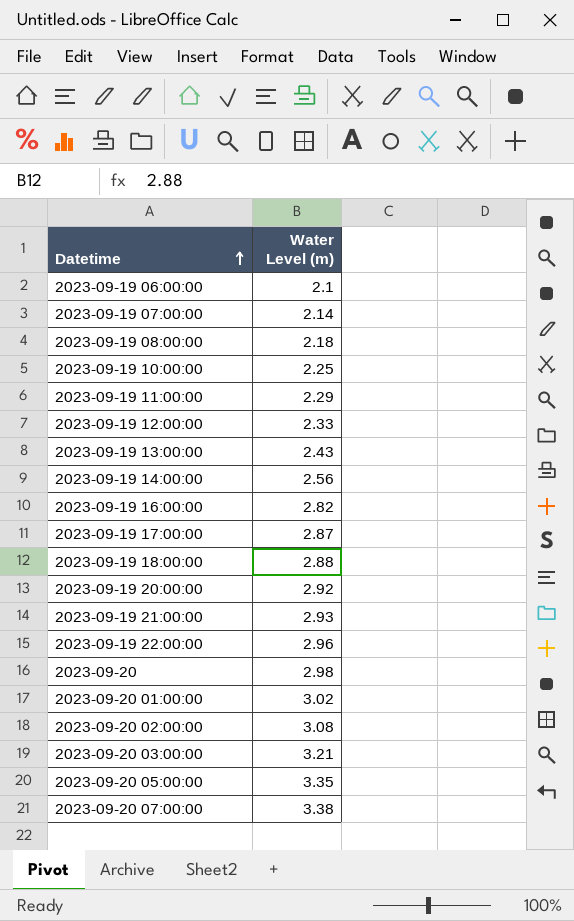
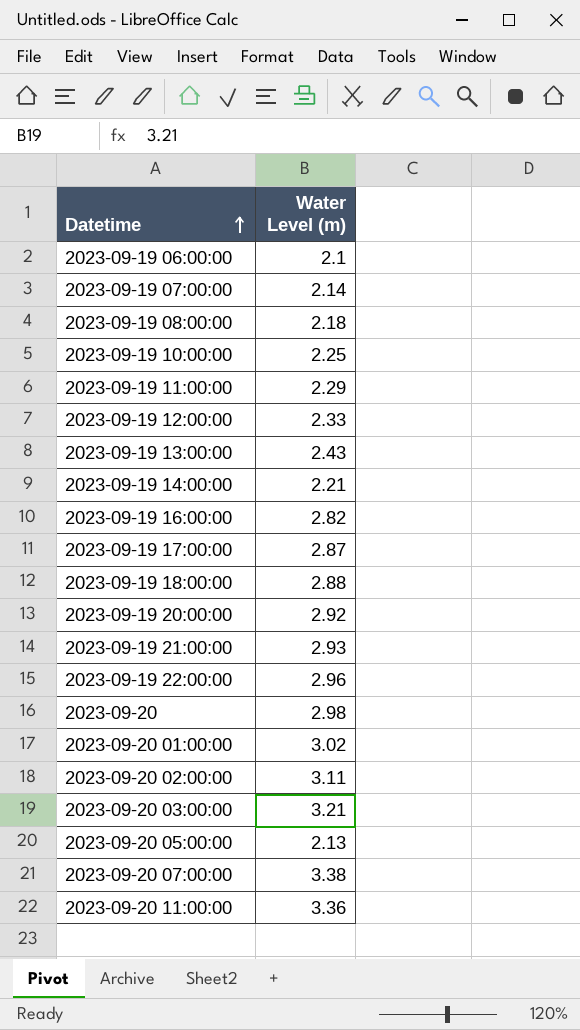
2023-09-19 14:00:00 | Water Level (m): 2.56 -> 2.21
2023-09-20 02:00:00 | Water Level (m): 3.08 -> 3.11
2023-09-20 05:00:00 | Water Level (m): 3.35 -> 2.13
row 2023-09-20 11:00:00: none -> 3.36

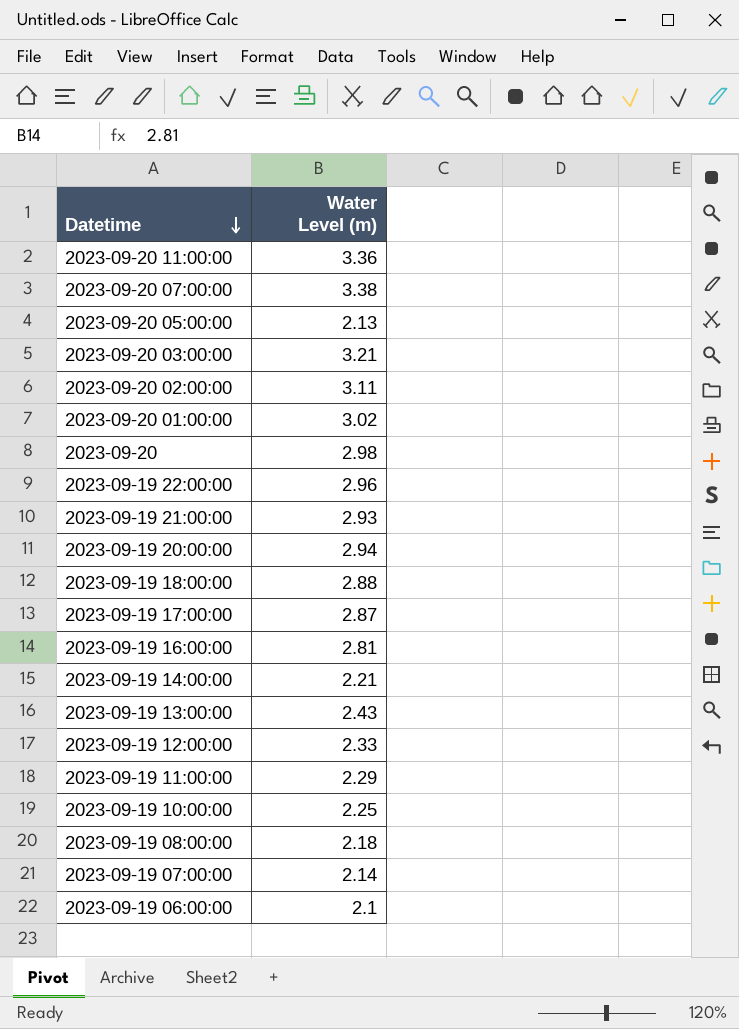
row order: Datetime ascending -> Datetime descending
2023-09-19 20:00:00 | Water Level (m): 2.92 -> 2.94
2023-09-19 16:00:00 | Water Level (m): 2.82 -> 2.81

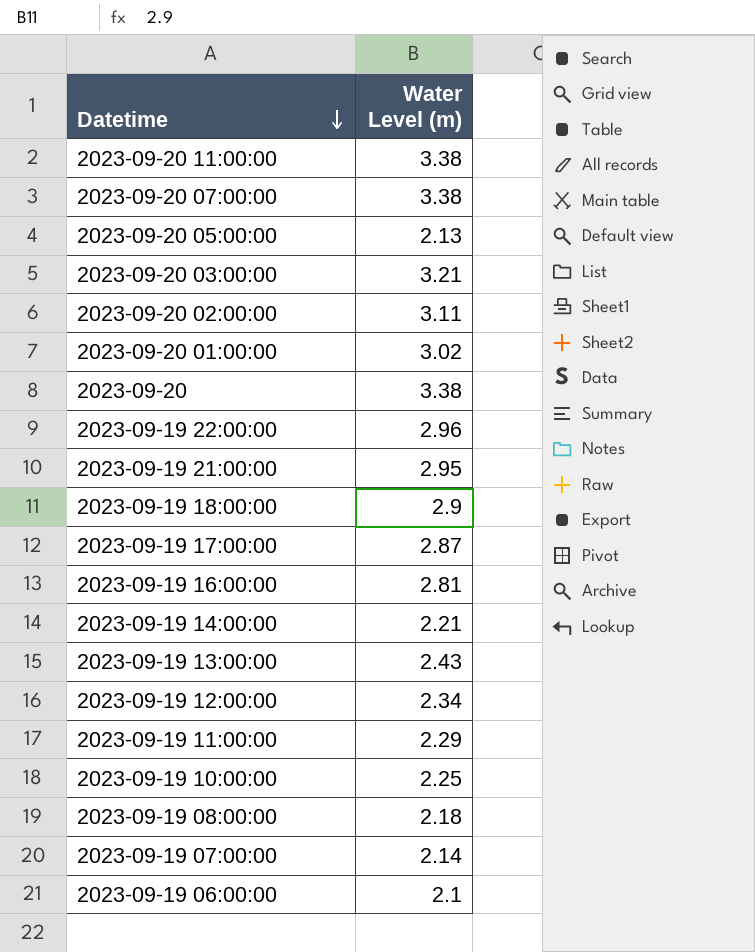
row 2023-09-19 20:00:00: 2.94 -> none
2023-09-20 11:00:00 | Water Level (m): 3.36 -> 3.38
2023-09-20 | Water Level (m): 2.98 -> 3.38
2023-09-19 21:00:00 | Water Level (m): 2.93 -> 2.95
2023-09-19 18:00:00 | Water Level (m): 2.88 -> 2.9
2023-09-19 12:00:00 | Water Level (m): 2.33 -> 2.34

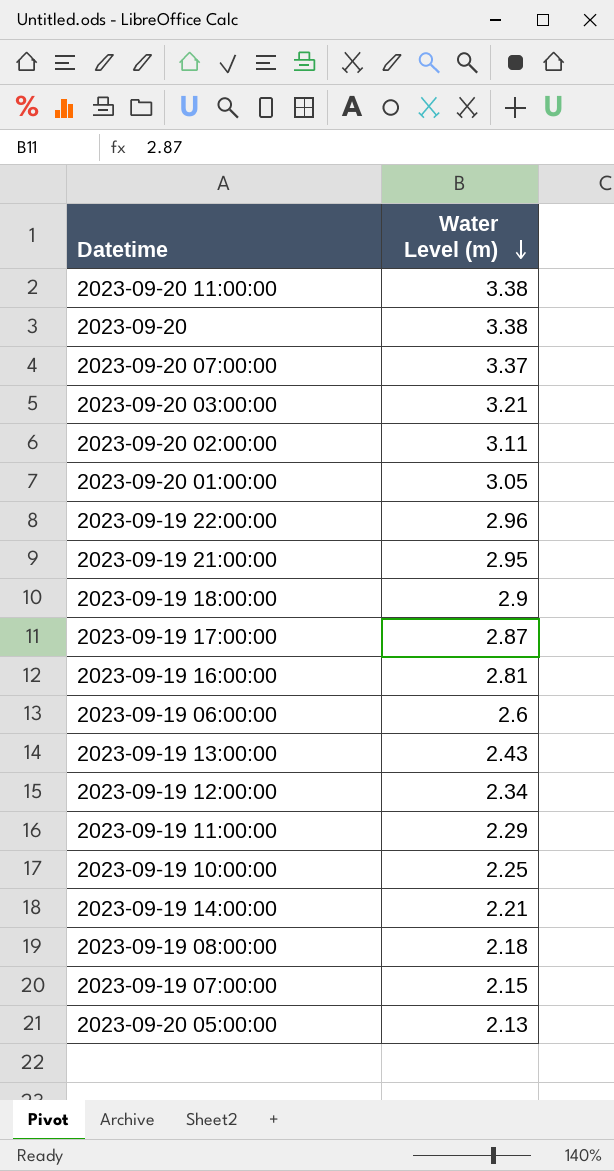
row order: Datetime descending -> Water Level (m) descending
2023-09-20 07:00:00 | Water Level (m): 3.38 -> 3.37
2023-09-20 01:00:00 | Water Level (m): 3.02 -> 3.05
2023-09-19 06:00:00 | Water Level (m): 2.1 -> 2.6
2023-09-19 07:00:00 | Water Level (m): 2.14 -> 2.15

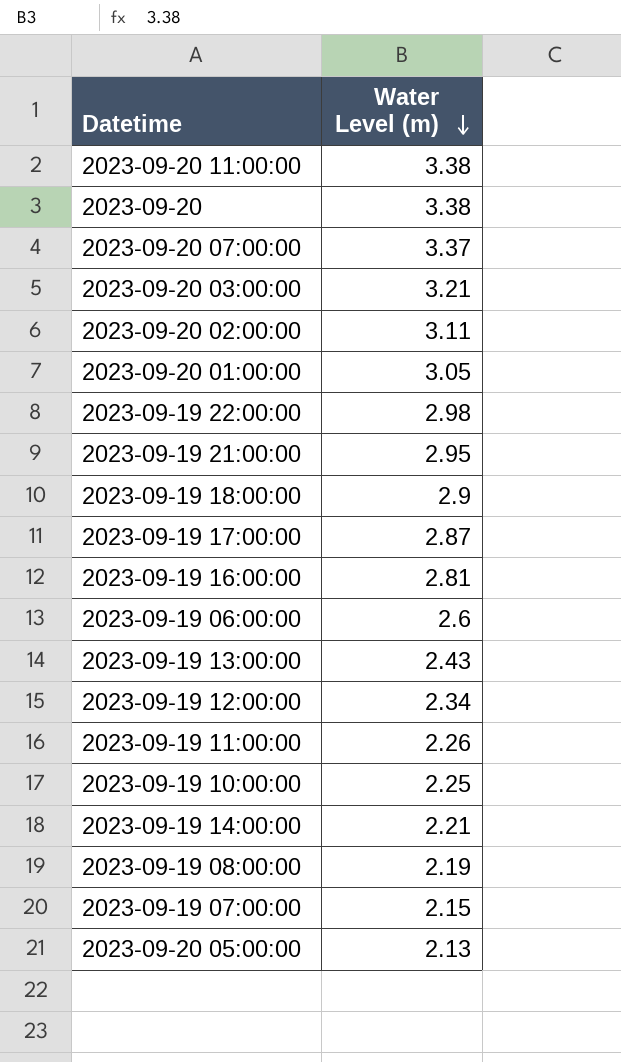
2023-09-19 22:00:00 | Water Level (m): 2.96 -> 2.98
2023-09-19 11:00:00 | Water Level (m): 2.29 -> 2.26
2023-09-19 08:00:00 | Water Level (m): 2.18 -> 2.19

